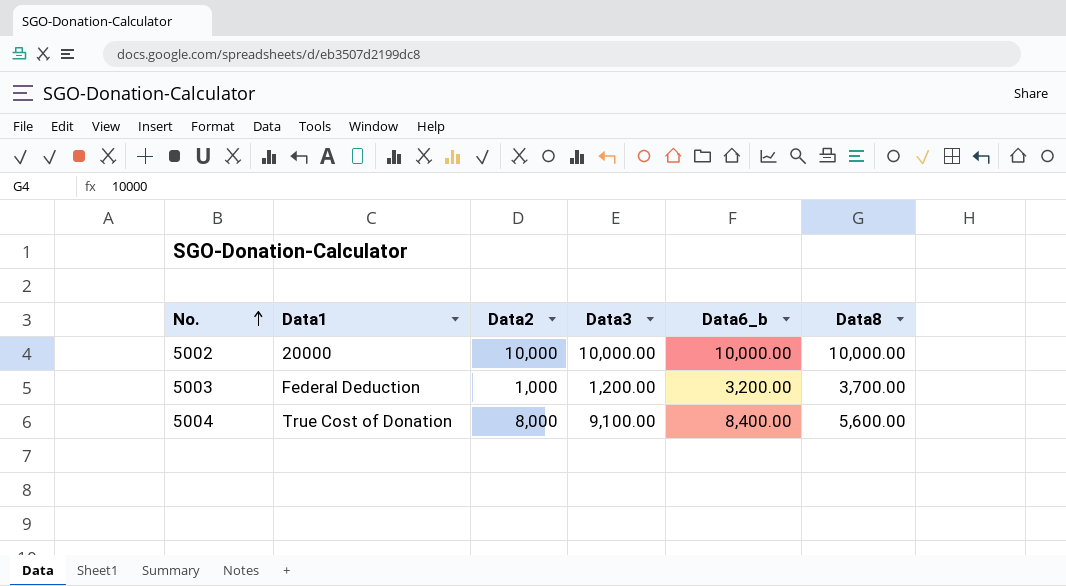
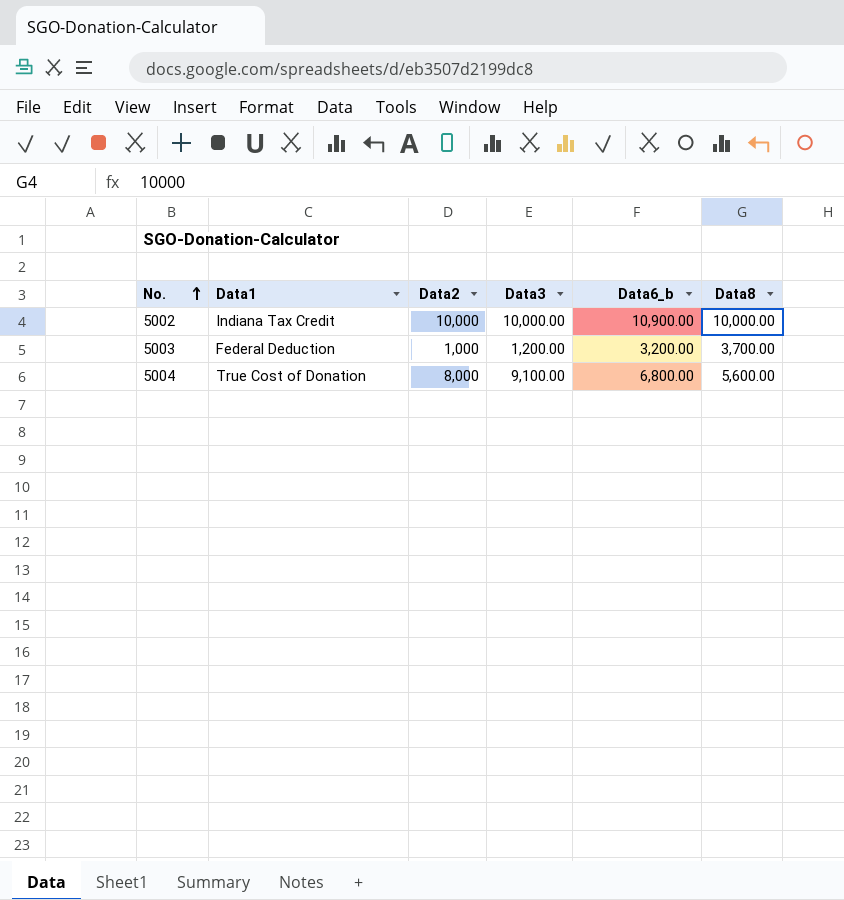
5002 | Data1: 20000 -> Indiana Tax Credit
5002 | Data6_b: 10,000.00 -> 10,900.00
5004 | Data6_b: 8,400.00 -> 6,800.00

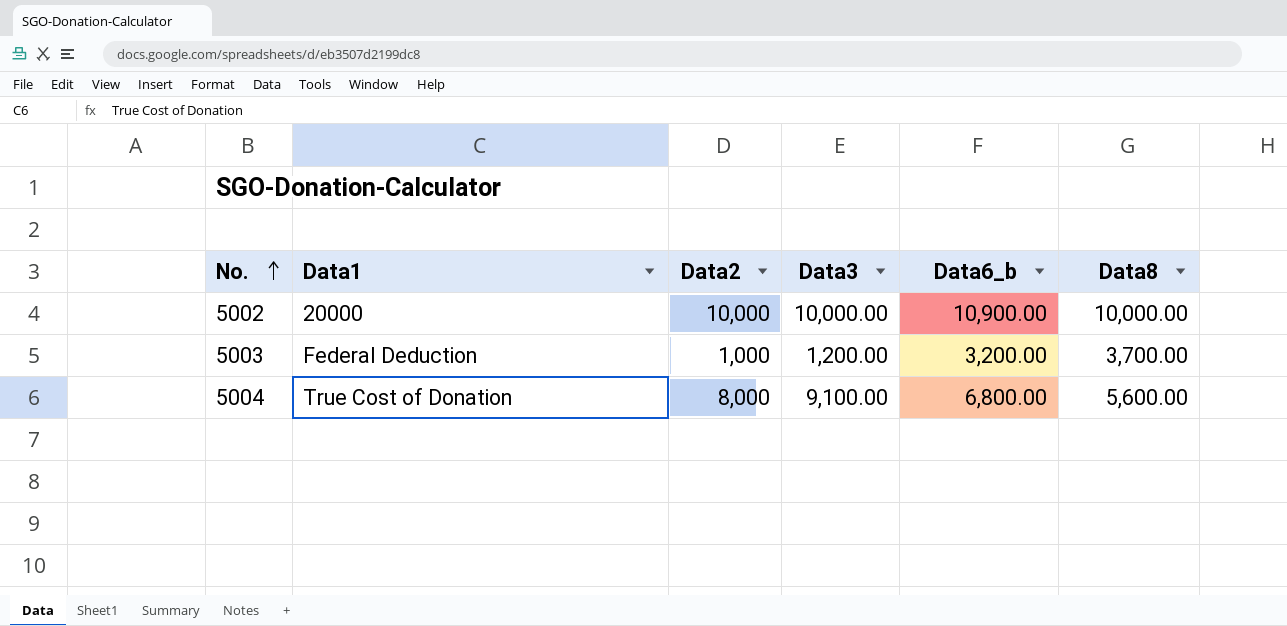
5002 | Data1: Indiana Tax Credit -> 20000

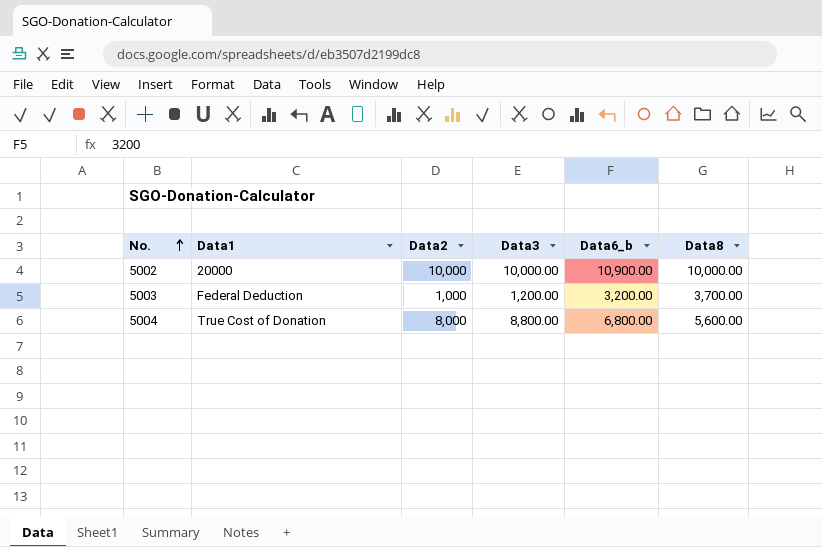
5004 | Data3: 9,100.00 -> 8,800.00

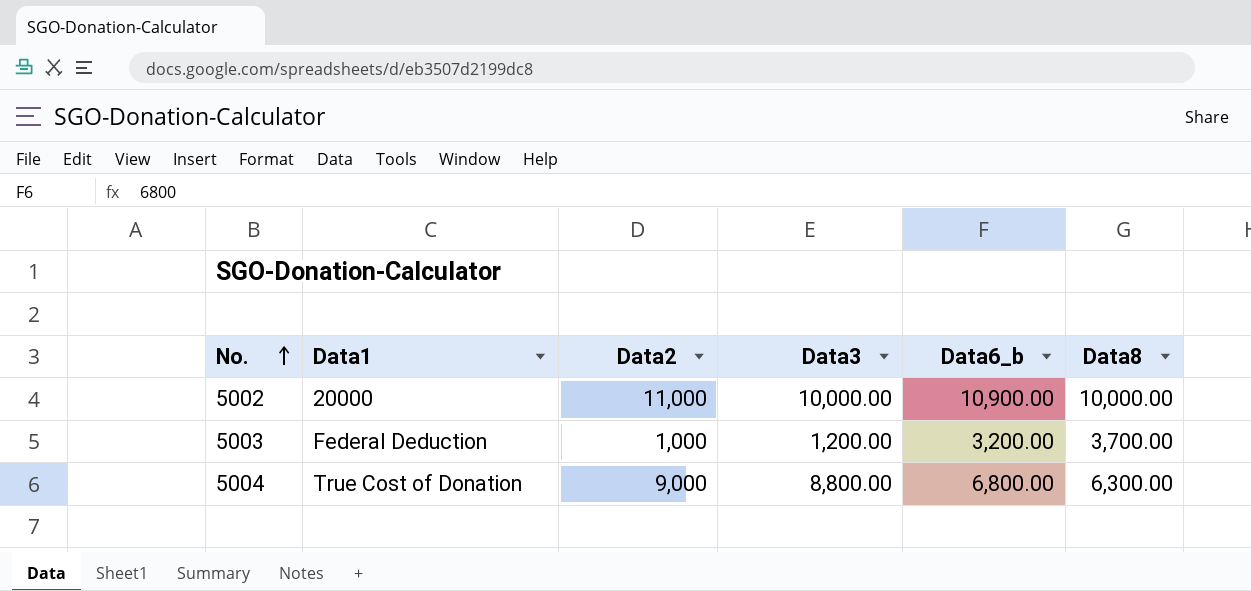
5002 | Data2: 10,000 -> 11,000
5004 | Data2: 8,000 -> 9,000
5004 | Data8: 5,600.00 -> 6,300.00

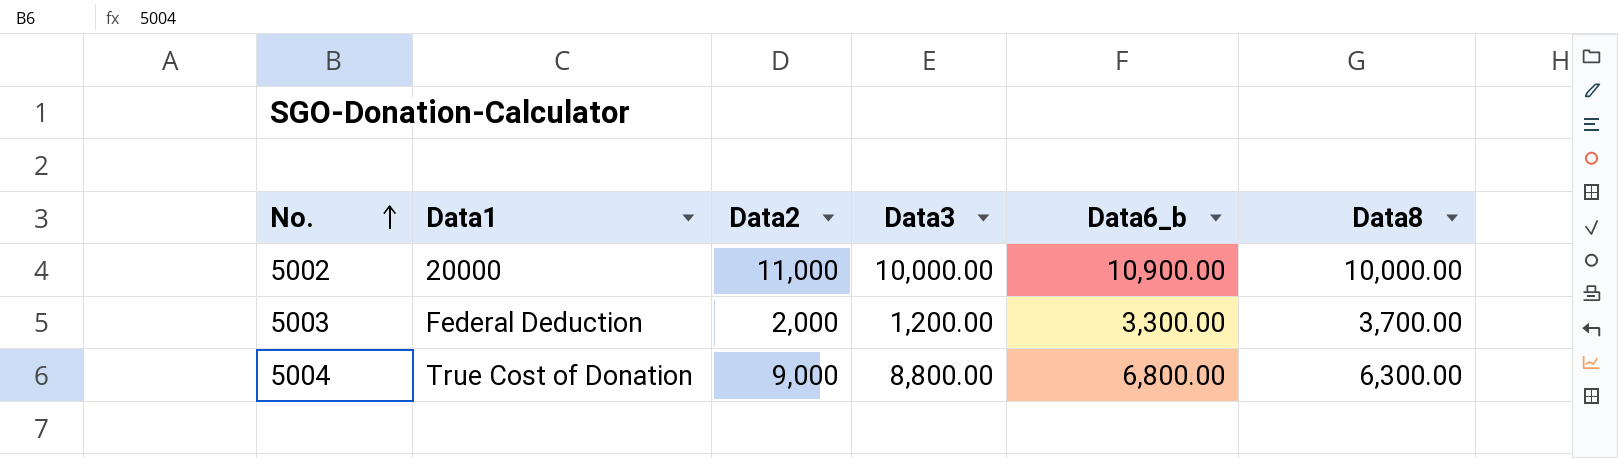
5003 | Data2: 1,000 -> 2,000
5003 | Data6_b: 3,200.00 -> 3,300.00

